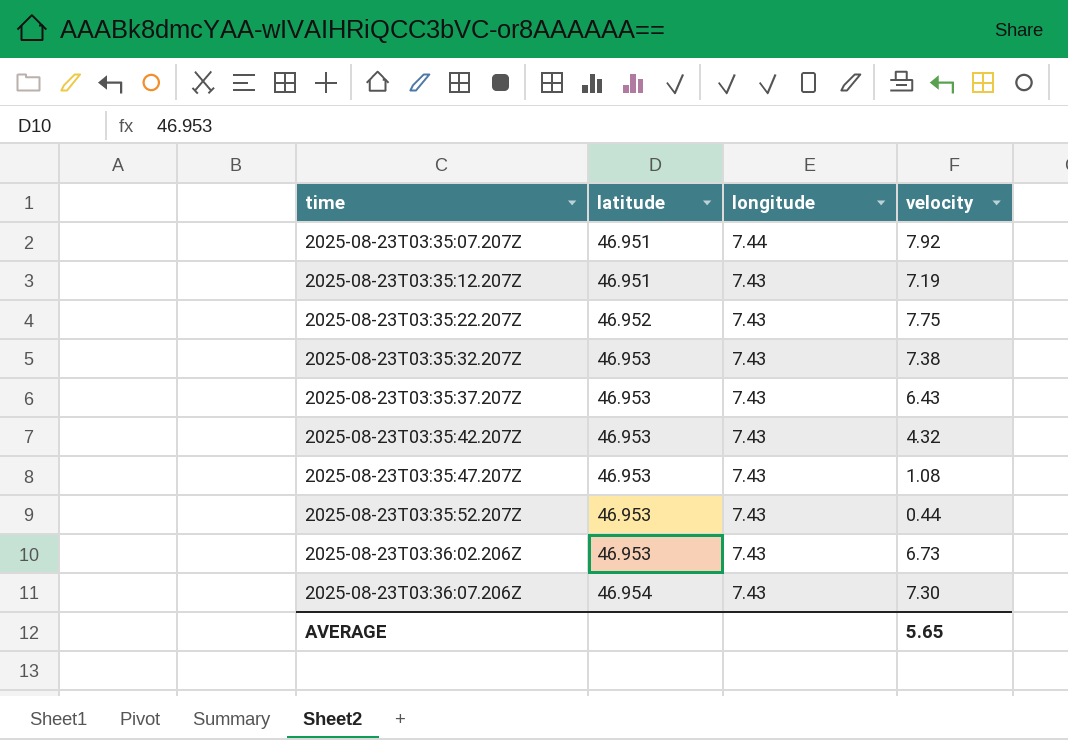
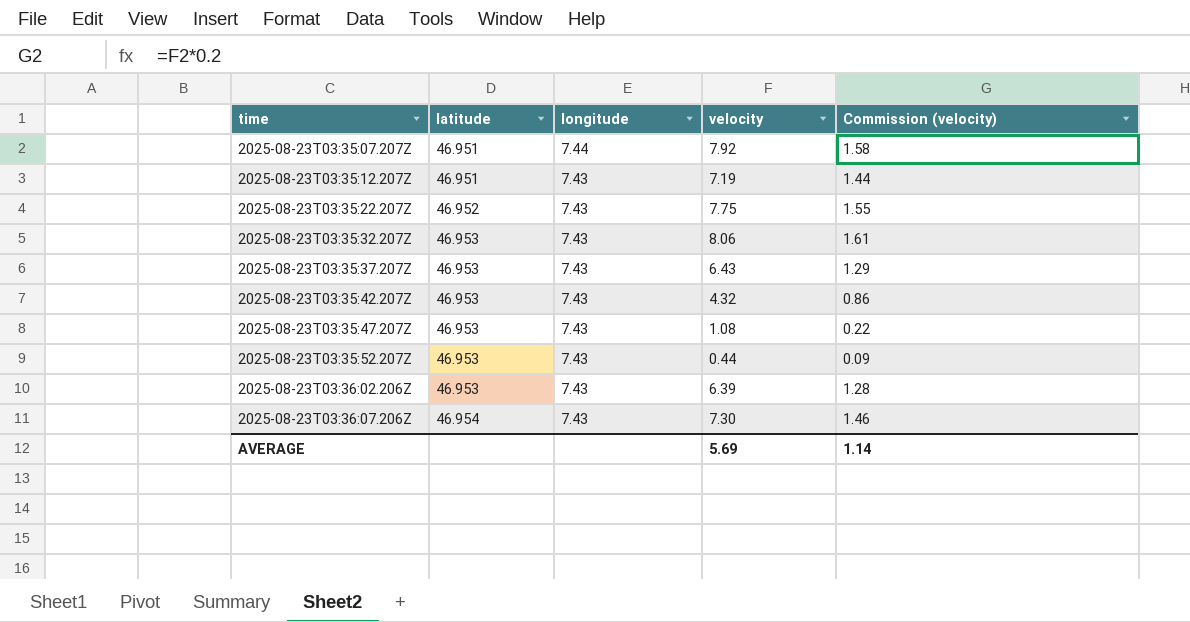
column Commission (velocity) | formula: none -> [velocity] * 0.2
2025-08-23T03:35:32.207Z | velocity: 7.38 -> 8.06
2025-08-23T03:36:02.206Z | velocity: 6.73 -> 6.39
AVERAGE | velocity: 5.65 -> 5.69

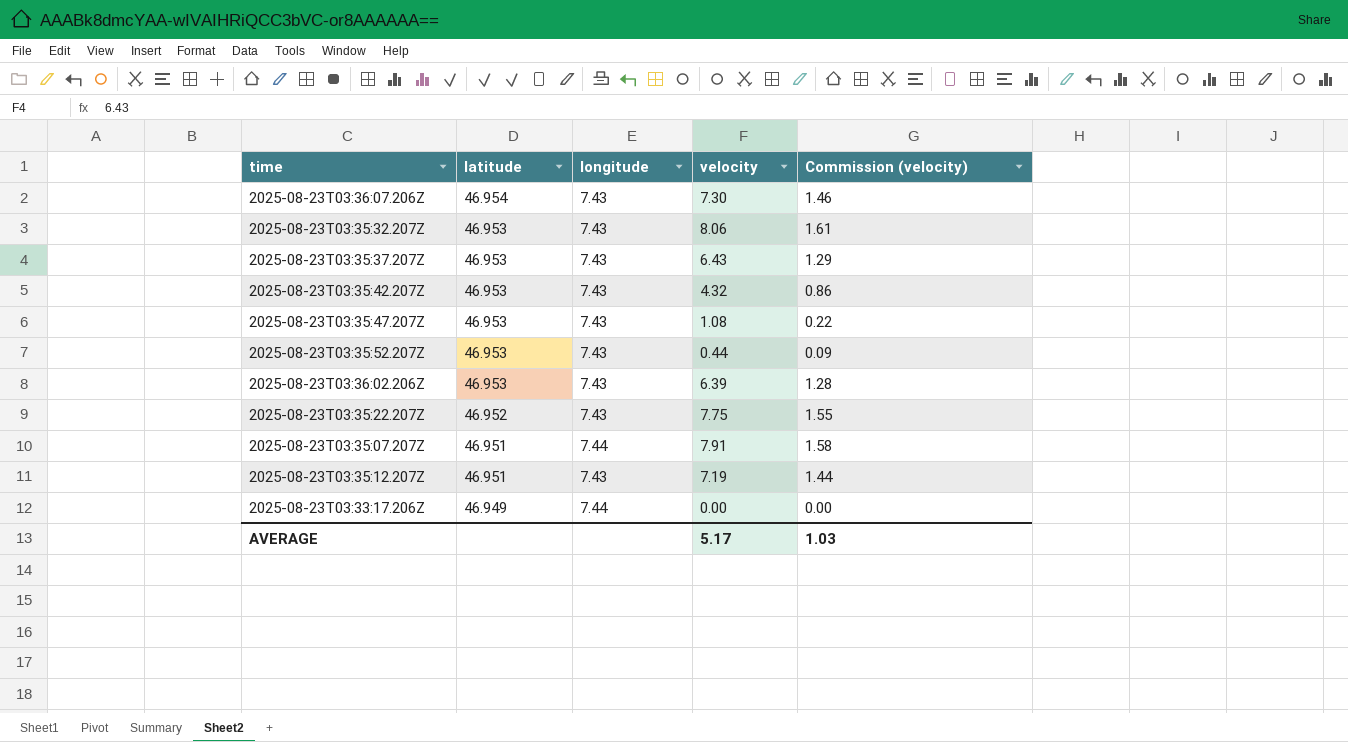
row order: time ascending -> latitude descending
2025-08-23T03:35:07.207Z | velocity: 7.92 -> 7.91
row 2025-08-23T03:33:17.206Z: none -> 46.949 | 7.44 | 0.00 | 0.00
AVERAGE | velocity: 5.69 -> 5.17
AVERAGE | Commission (velocity): 1.14 -> 1.03

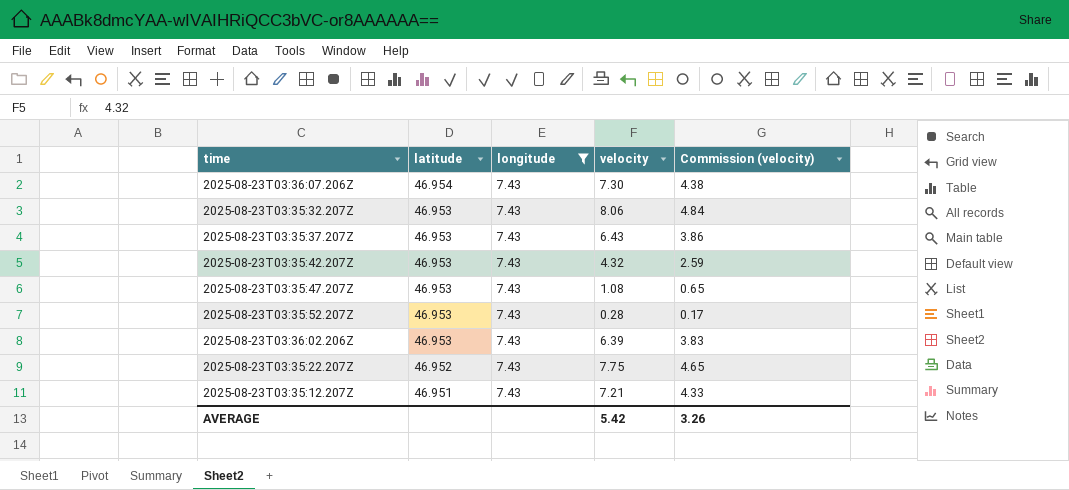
filter: none -> longitude = 7.43
column Commission (velocity) | formula: [velocity] * 0.2 -> [velocity] * 0.6
2025-08-23T03:35:52.207Z | velocity: 0.44 -> 0.28
2025-08-23T03:35:12.207Z | velocity: 7.19 -> 7.21
AVERAGE | velocity: 5.17 -> 5.42
AVERAGE | Commission (velocity): 1.03 -> 3.26

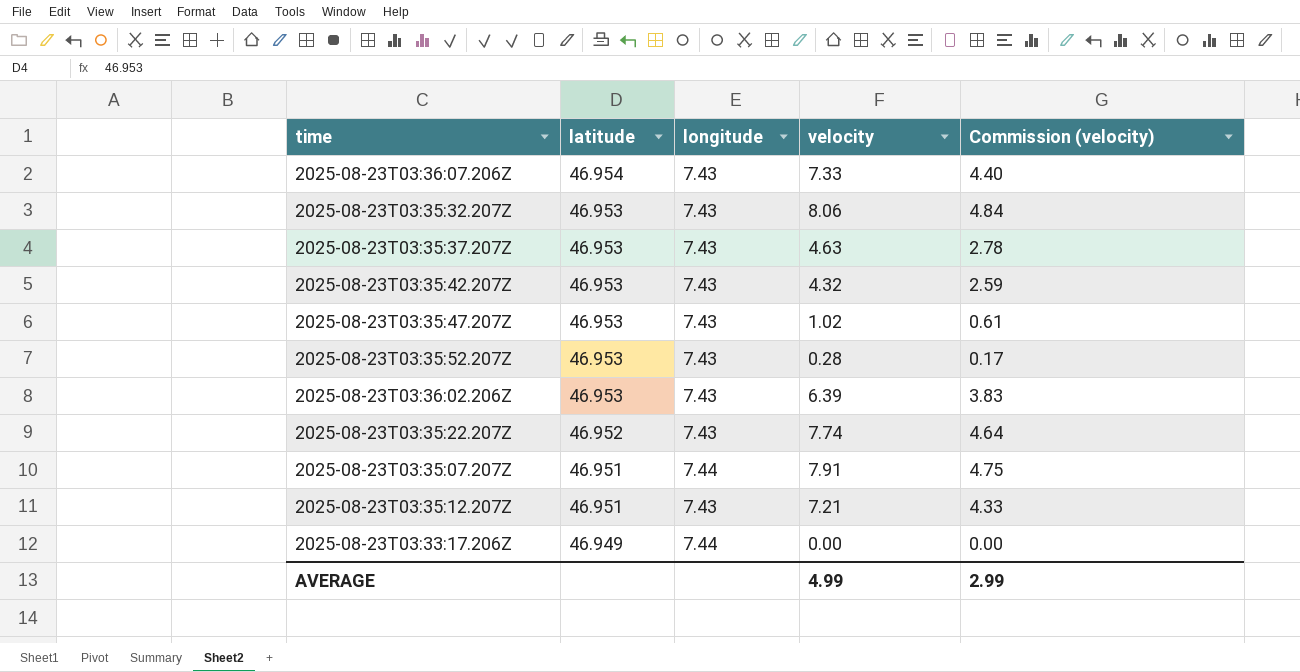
filter: longitude = 7.43 -> none
2025-08-23T03:36:07.206Z | velocity: 7.30 -> 7.33
2025-08-23T03:36:07.206Z | Commission (velocity): 4.38 -> 4.40
2025-08-23T03:35:37.207Z | velocity: 6.43 -> 4.63
2025-08-23T03:35:37.207Z | Commission (velocity): 3.86 -> 2.78
2025-08-23T03:35:47.207Z | velocity: 1.08 -> 1.02
2025-08-23T03:35:47.207Z | Commission (velocity): 0.65 -> 0.61
2025-08-23T03:35:22.207Z | velocity: 7.75 -> 7.74
2025-08-23T03:35:22.207Z | Commission (velocity): 4.65 -> 4.64
AVERAGE | velocity: 5.42 -> 4.99
AVERAGE | Commission (velocity): 3.26 -> 2.99

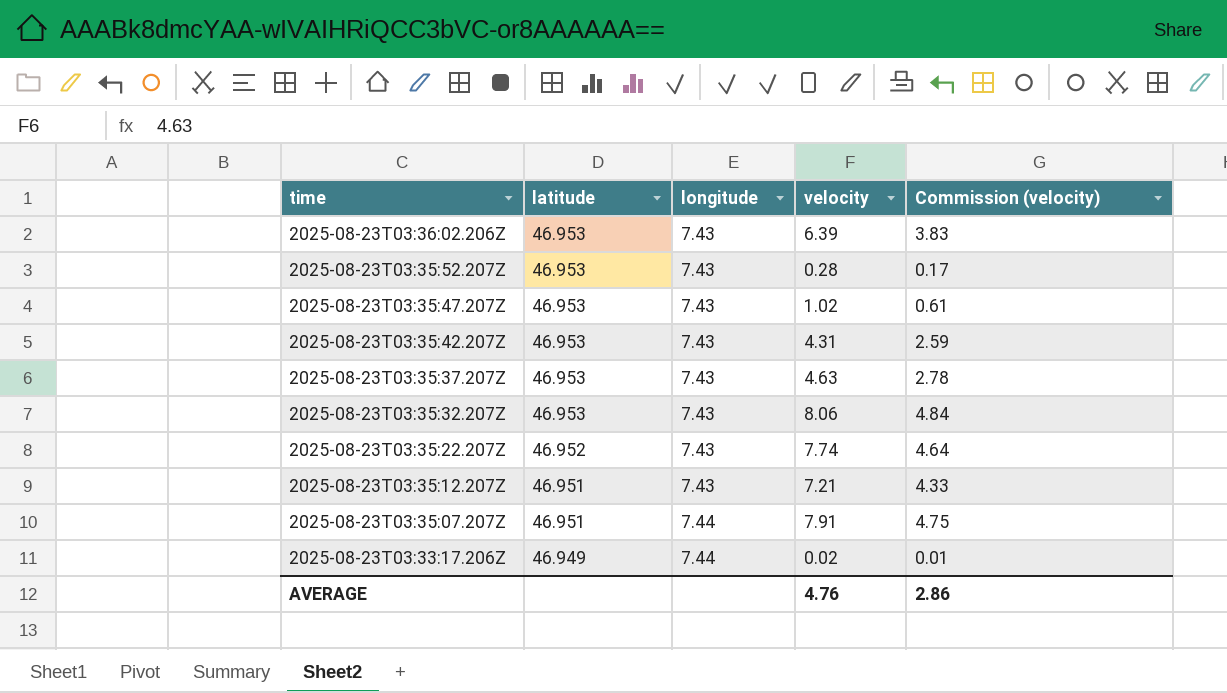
row order: latitude descending -> time descending
row 2025-08-23T03:36:07.206Z: 46.954 | 7.43 | 7.33 | 4.40 -> none
2025-08-23T03:35:42.207Z | velocity: 4.32 -> 4.31
2025-08-23T03:33:17.206Z | velocity: 0.00 -> 0.02
2025-08-23T03:33:17.206Z | Commission (velocity): 0.00 -> 0.01
AVERAGE | velocity: 4.99 -> 4.76
AVERAGE | Commission (velocity): 2.99 -> 2.86

